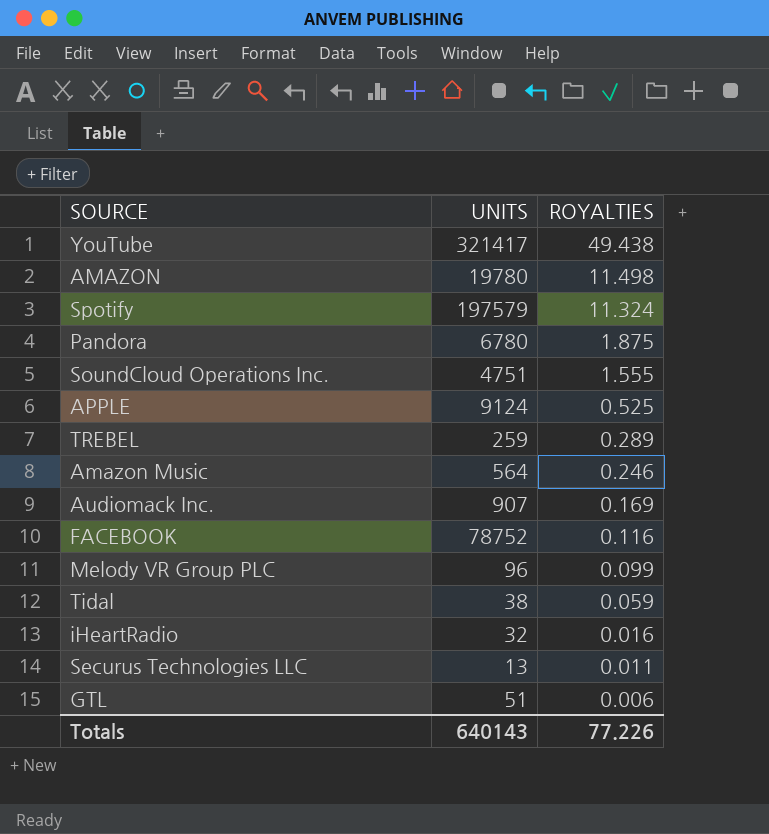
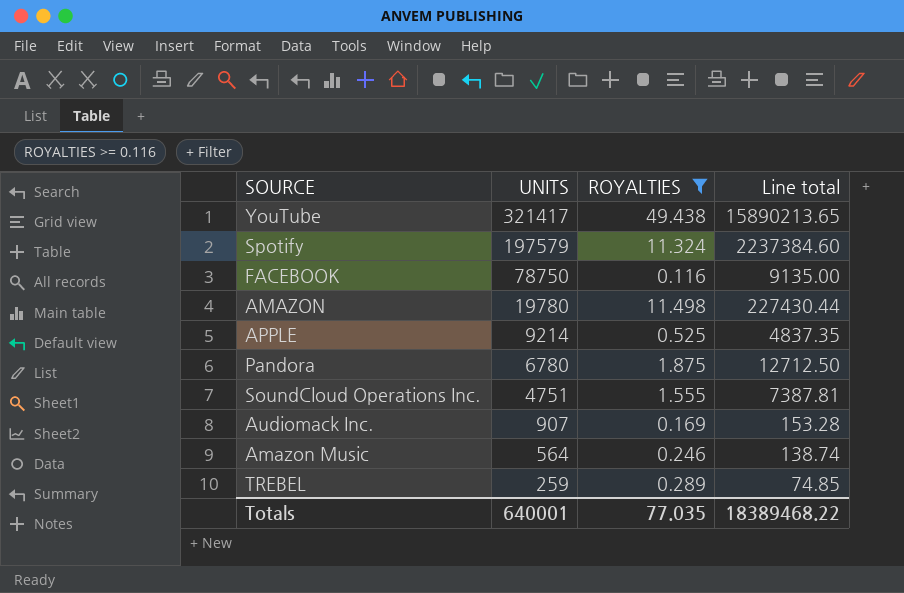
filter: none -> ROYALTIES >= 0.116
row order: ROYALTIES descending -> UNITS descending
column Line total | formula: none -> [UNITS] * [ROYALTIES]
FACEBOOK | UNITS: 78752 -> 78750
APPLE | UNITS: 9124 -> 9214
Totals | UNITS: 640143 -> 640001
Totals | ROYALTIES: 77.226 -> 77.035

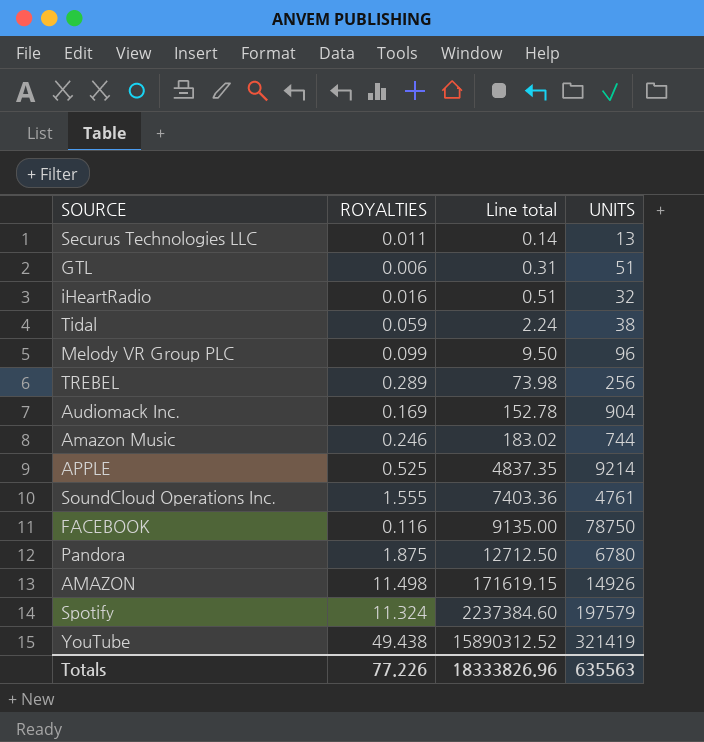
filter: ROYALTIES >= 0.116 -> none
row order: UNITS descending -> Line total ascending
column UNITS | position: 2 -> 4
TREBEL | Line total: 74.85 -> 73.98
TREBEL | UNITS: 259 -> 256
Audiomack Inc. | Line total: 153.28 -> 152.78
Audiomack Inc. | UNITS: 907 -> 904
Amazon Music | Line total: 138.74 -> 183.02
Amazon Music | UNITS: 564 -> 744
SoundCloud Operations Inc. | Line total: 7387.81 -> 7403.36
SoundCloud Operations Inc. | UNITS: 4751 -> 4761
AMAZON | Line total: 227430.44 -> 171619.15
AMAZON | UNITS: 19780 -> 14926
YouTube | Line total: 15890213.65 -> 15890312.52
YouTube | UNITS: 321417 -> 321419
Totals | ROYALTIES: 77.035 -> 77.226
Totals | Line total: 18389468.22 -> 18333826.96
Totals | UNITS: 640001 -> 635563

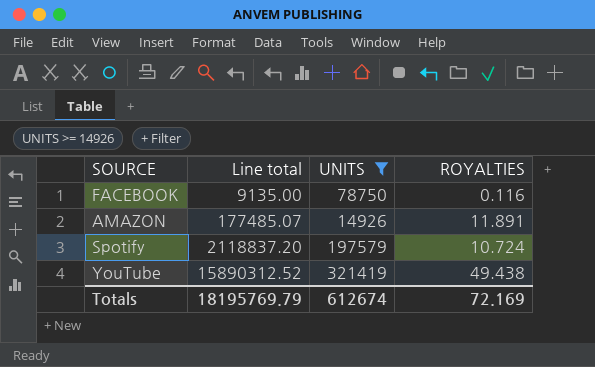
filter: none -> UNITS >= 14926
column ROYALTIES | position: 2 -> 4
AMAZON | Line total: 171619.15 -> 177485.07
AMAZON | ROYALTIES: 11.498 -> 11.891
Spotify | Line total: 2237384.60 -> 2118837.20
Spotify | ROYALTIES: 11.324 -> 10.724
Totals | Line total: 18333826.96 -> 18195769.79
Totals | UNITS: 635563 -> 612674
Totals | ROYALTIES: 77.226 -> 72.169

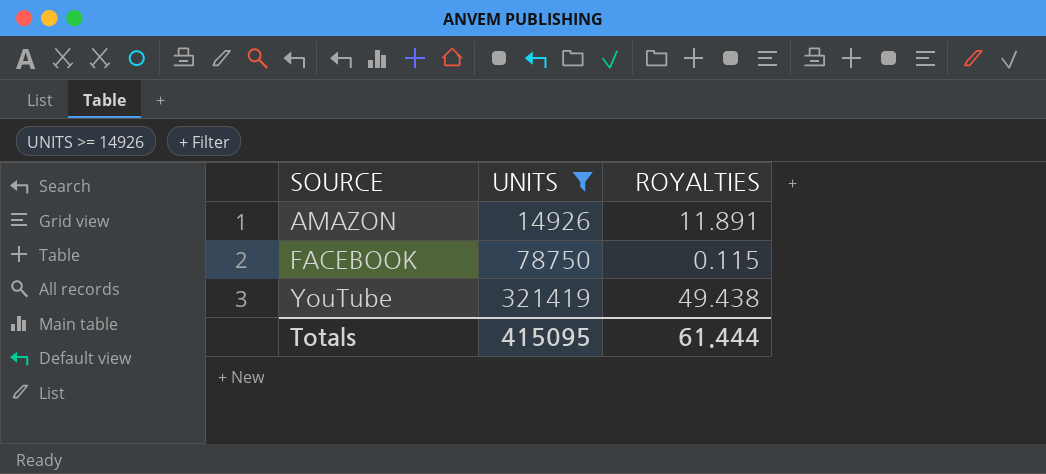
row order: Line total ascending -> SOURCE ascending
column Line total | formula: [UNITS] * [ROYALTIES] -> none
row Spotify: 2118837.20 | 197579 | 10.724 -> none
FACEBOOK | ROYALTIES: 0.116 -> 0.115
Totals | UNITS: 612674 -> 415095
Totals | ROYALTIES: 72.169 -> 61.444

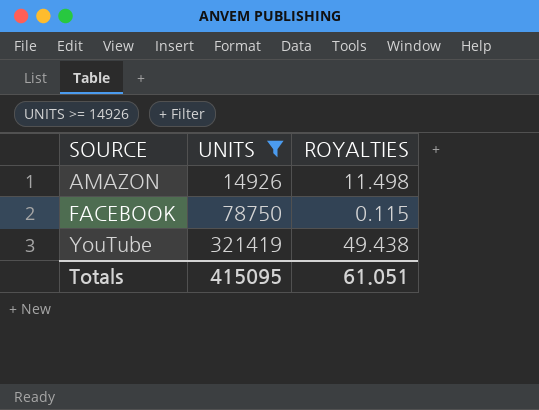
AMAZON | ROYALTIES: 11.891 -> 11.498
Totals | ROYALTIES: 61.444 -> 61.051

